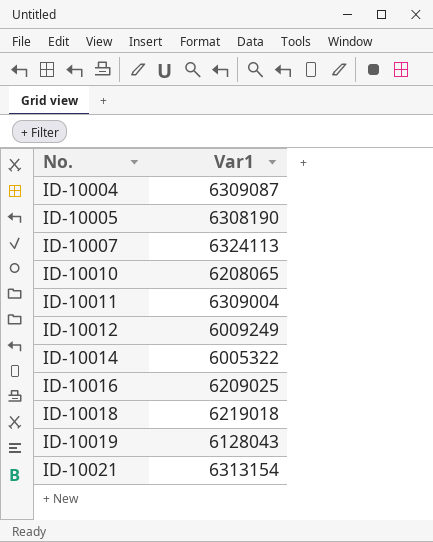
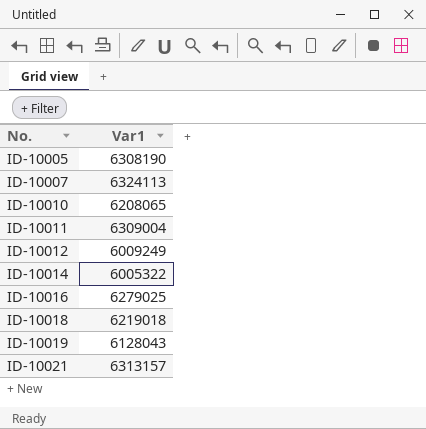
row ID-10004: 6309087 -> none
ID-10016 | Var1: 6209025 -> 6279025
ID-10021 | Var1: 6313154 -> 6313157

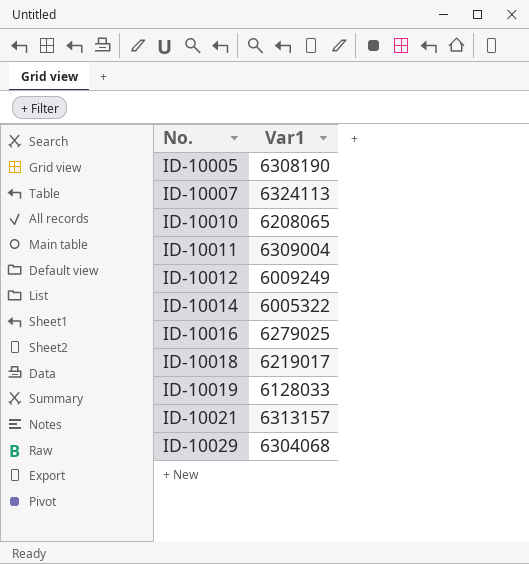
ID-10018 | Var1: 6219018 -> 6219017
ID-10019 | Var1: 6128043 -> 6128033
row ID-10029: none -> 6304068

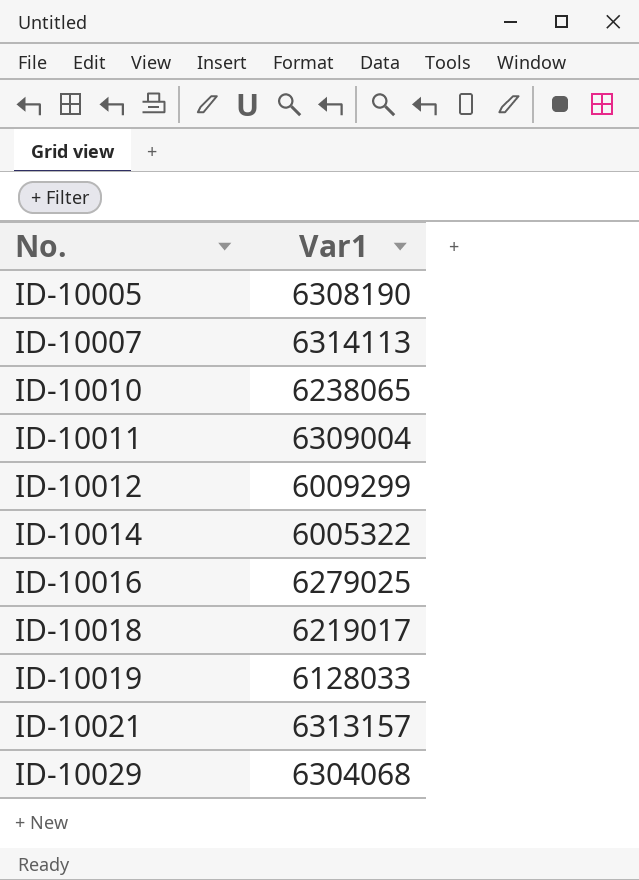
ID-10007 | Var1: 6324113 -> 6314113
ID-10010 | Var1: 6208065 -> 6238065
ID-10012 | Var1: 6009249 -> 6009299

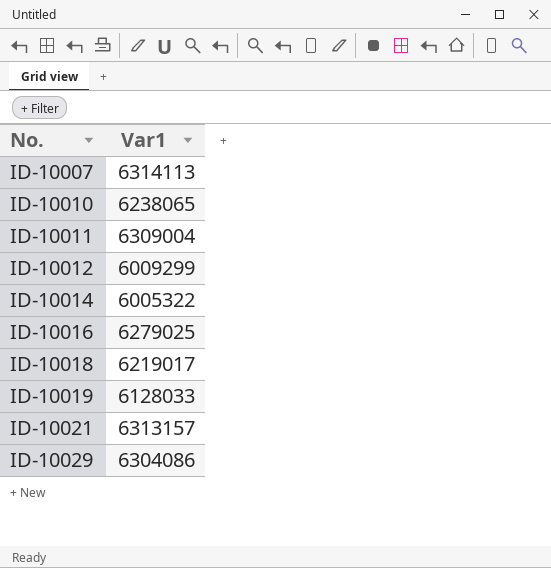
row ID-10005: 6308190 -> none
ID-10029 | Var1: 6304068 -> 6304086

